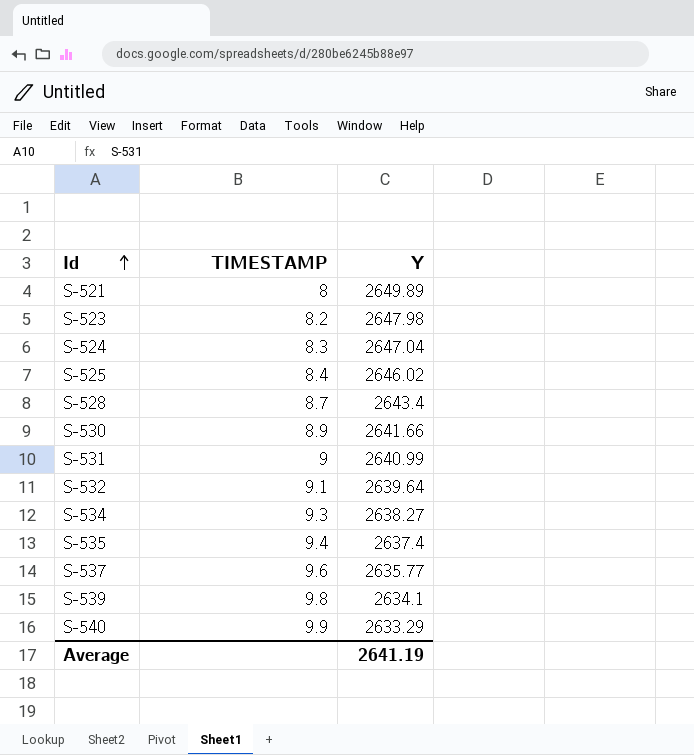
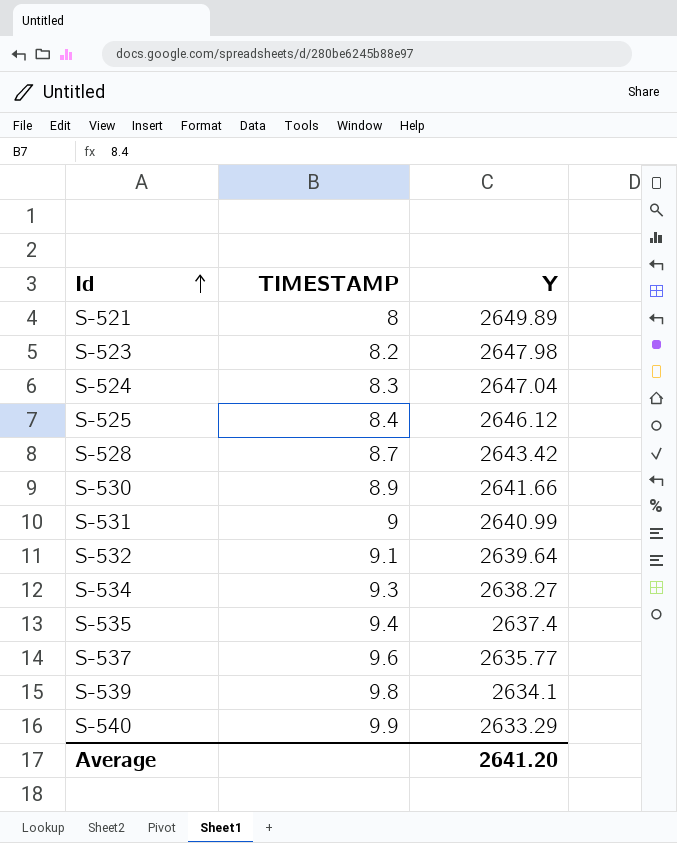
S-525 | Y: 2646.02 -> 2646.12
S-528 | Y: 2643.4 -> 2643.42
Average | Y: 2641.19 -> 2641.20

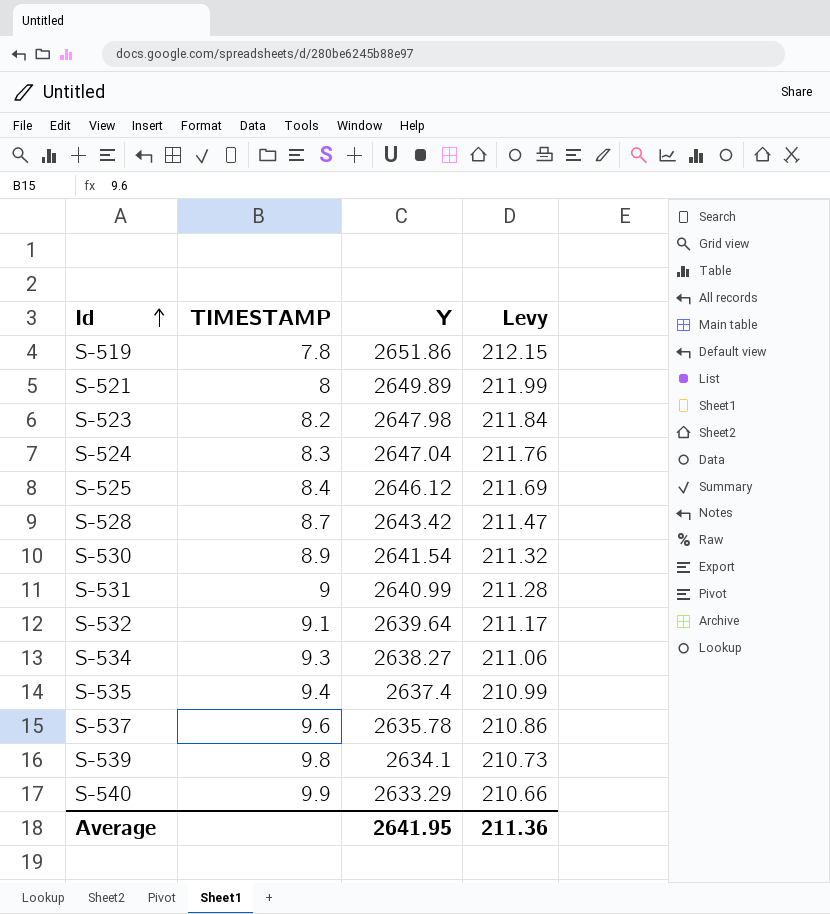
column Levy | formula: none -> [Y] * 0.08
row S-519: none -> 7.8 | 2651.86 | 212.15
S-530 | Y: 2641.66 -> 2641.54
S-537 | Y: 2635.77 -> 2635.78
Average | Y: 2641.20 -> 2641.95

